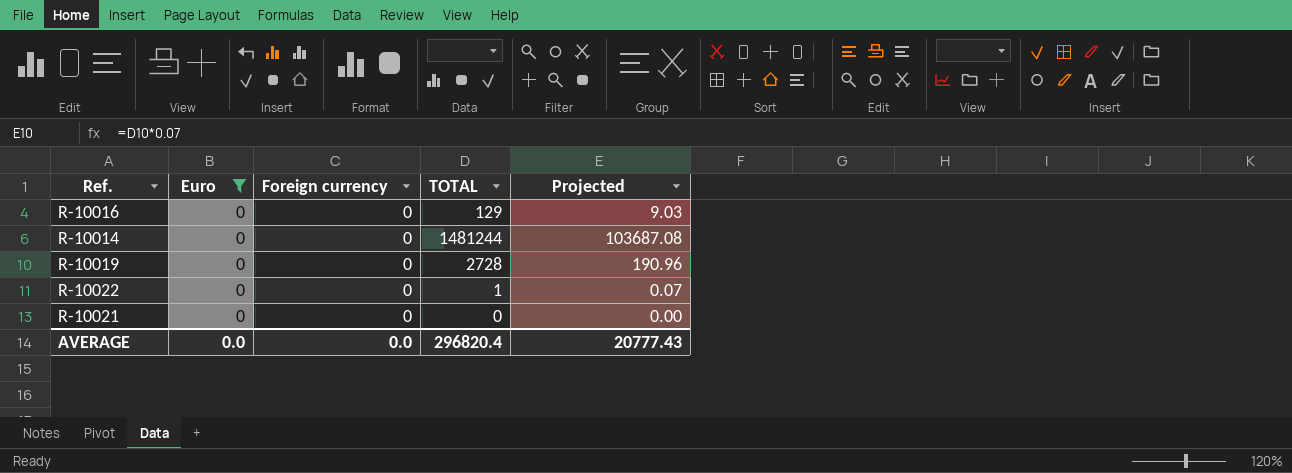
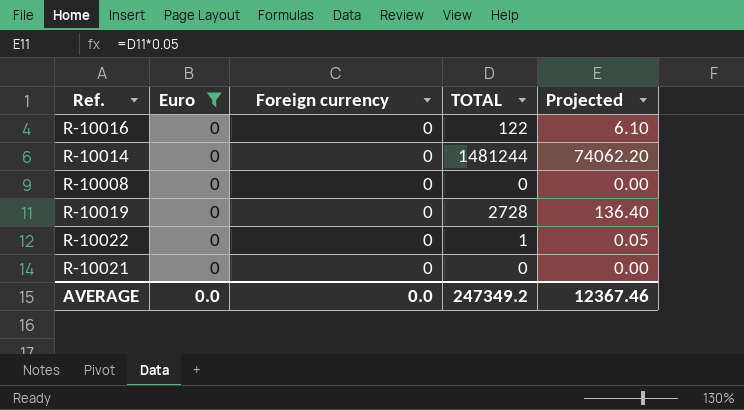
column Projected | formula: [TOTAL] * 0.07 -> [TOTAL] * 0.05
R-10016 | TOTAL: 129 -> 122
row R-10008: none -> 0 | 0 | 0 | 0.00
AVERAGE | TOTAL: 296820.4 -> 247349.2
AVERAGE | Projected: 20777.43 -> 12367.46

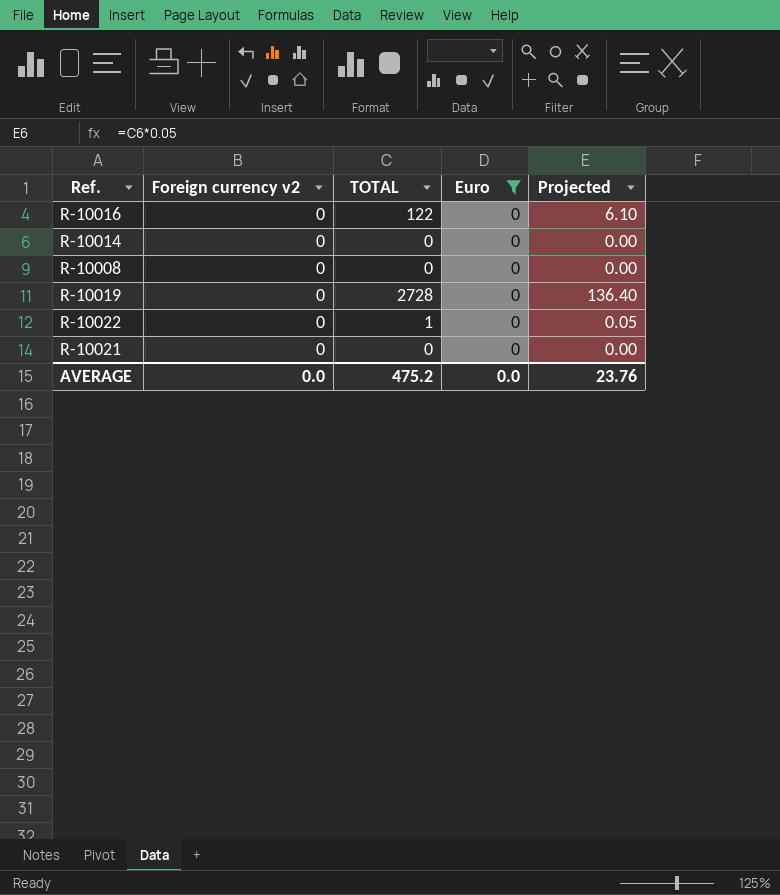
column name: Foreign currency -> Foreign currency v2
column Euro | position: 2 -> 4
R-10014 | TOTAL: 1481244 -> 0
R-10014 | Projected: 74062.20 -> 0.00
AVERAGE | TOTAL: 247349.2 -> 475.2
AVERAGE | Projected: 12367.46 -> 23.76

